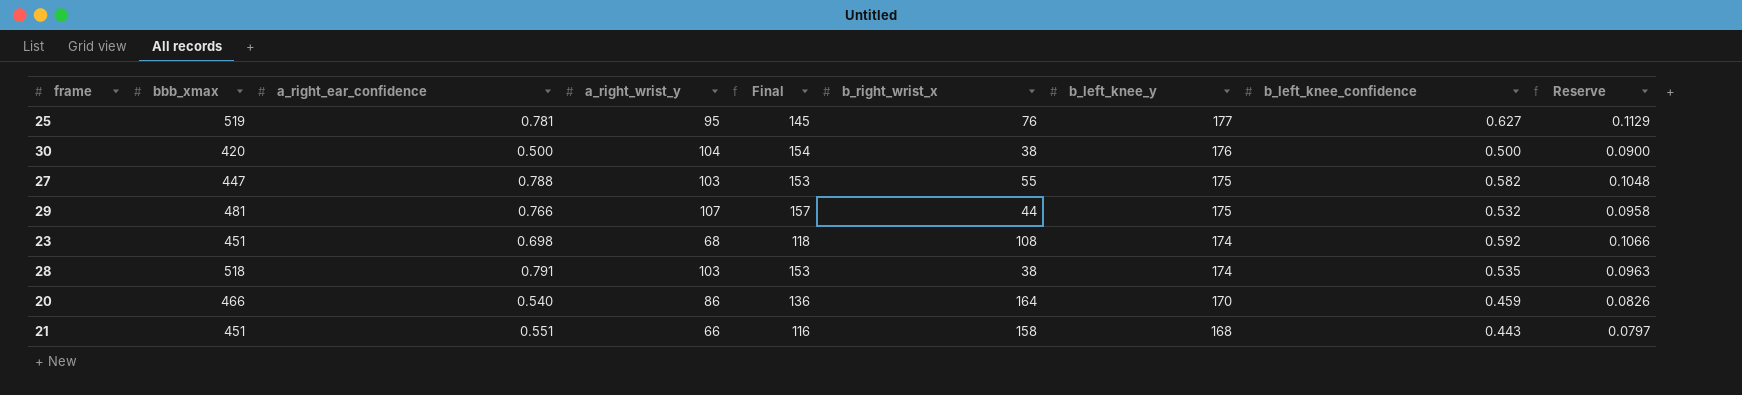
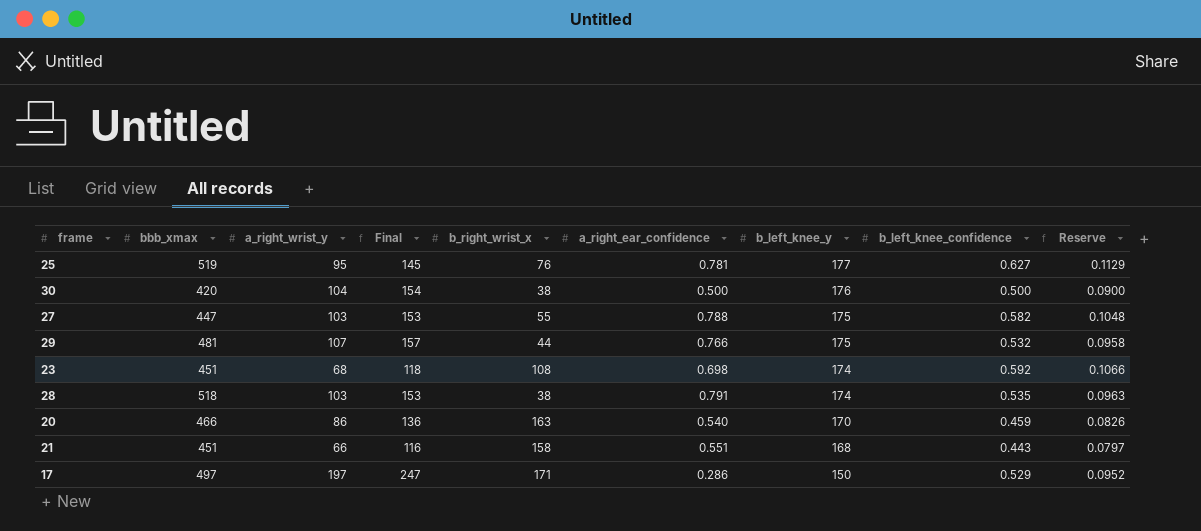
column a_right_ear_confidence | position: 3 -> 6
20 | b_right_wrist_x: 164 -> 163
row 17: none -> 497 | 197 | 247 | 171 | 0.286 | 150 | 0.529 | 0.0952

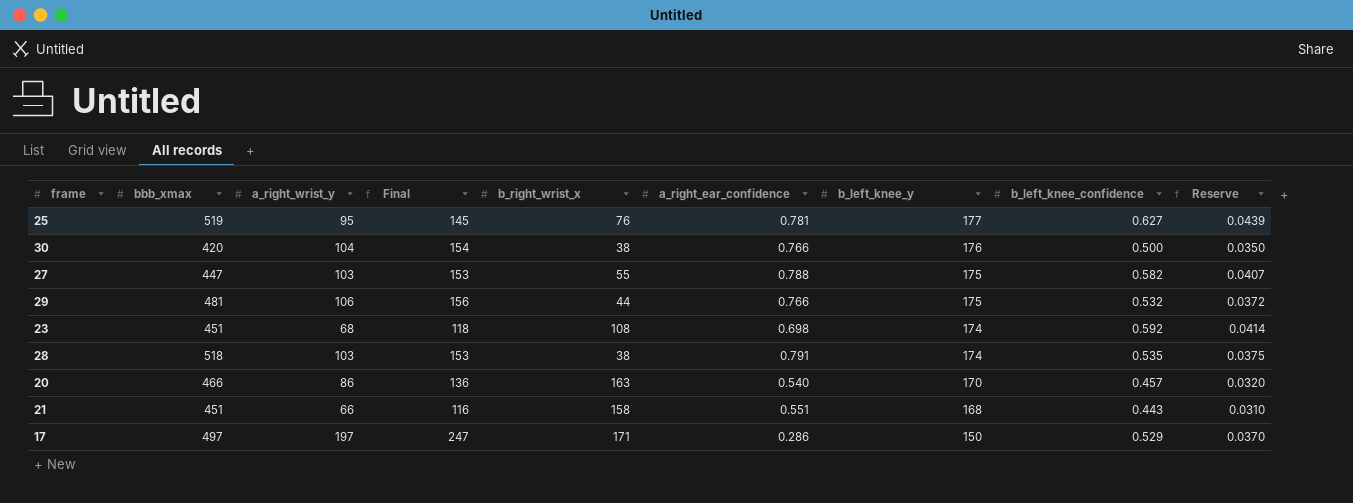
column Reserve | formula: [b_left_knee_confidence] * 0.18 -> [b_left_knee_confidence] * 0.07
30 | a_right_ear_confidence: 0.500 -> 0.766
29 | a_right_wrist_y: 107 -> 106
29 | Final: 157 -> 156
20 | b_left_knee_confidence: 0.459 -> 0.457

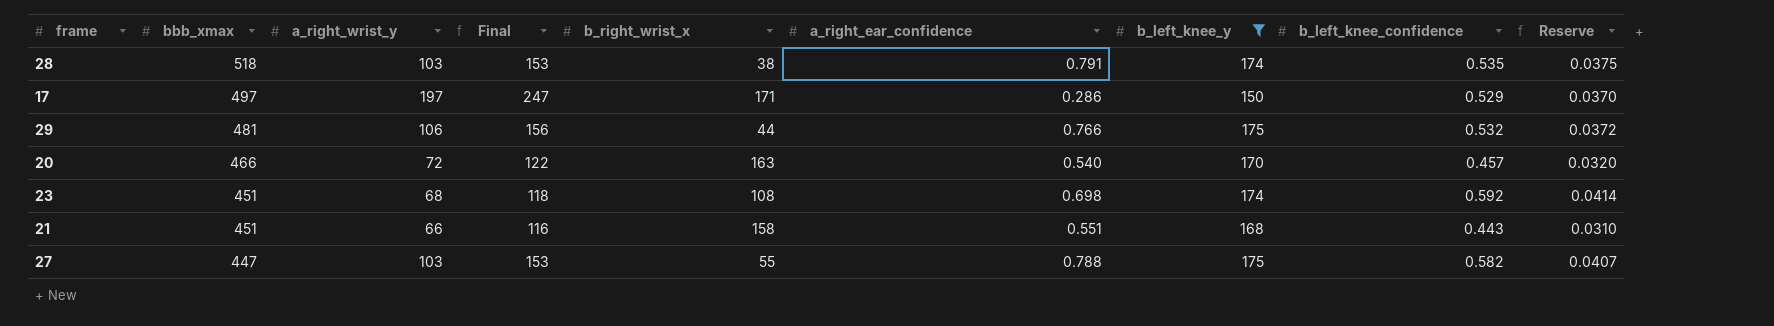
filter: none -> b_left_knee_y <= 175
row order: b_left_knee_y descending -> bbb_xmax descending
20 | a_right_wrist_y: 86 -> 72
20 | Final: 136 -> 122

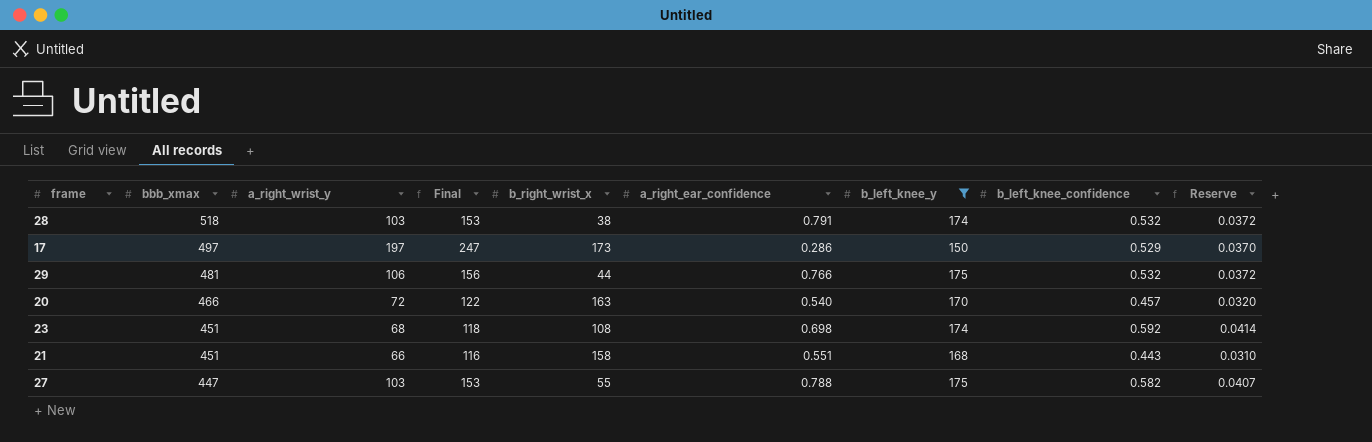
28 | b_left_knee_confidence: 0.535 -> 0.532
28 | Reserve: 0.0375 -> 0.0372
17 | b_right_wrist_x: 171 -> 173

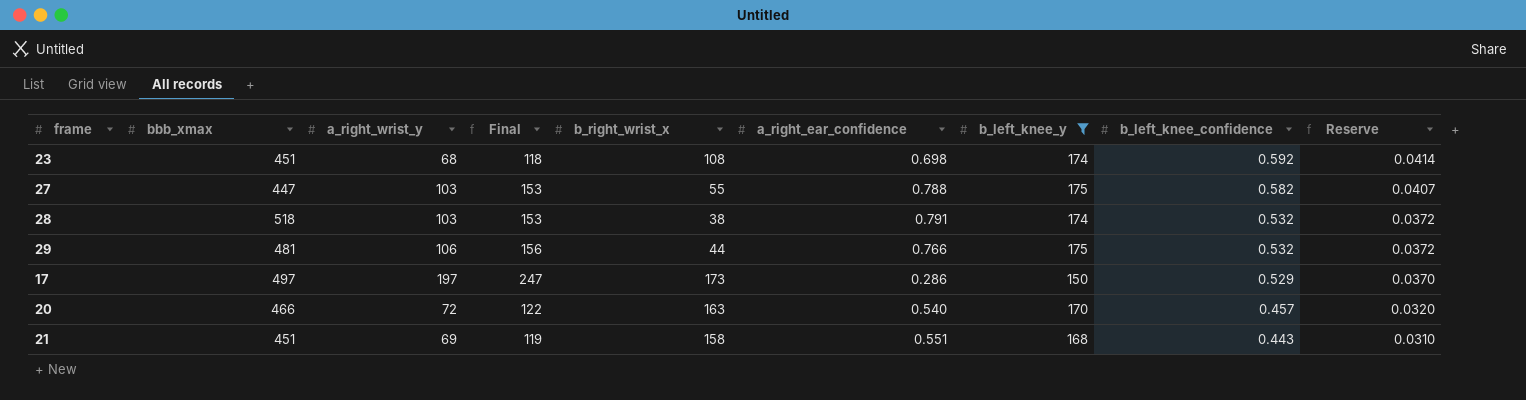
row order: bbb_xmax descending -> b_left_knee_confidence descending
21 | a_right_wrist_y: 66 -> 69
21 | Final: 116 -> 119

